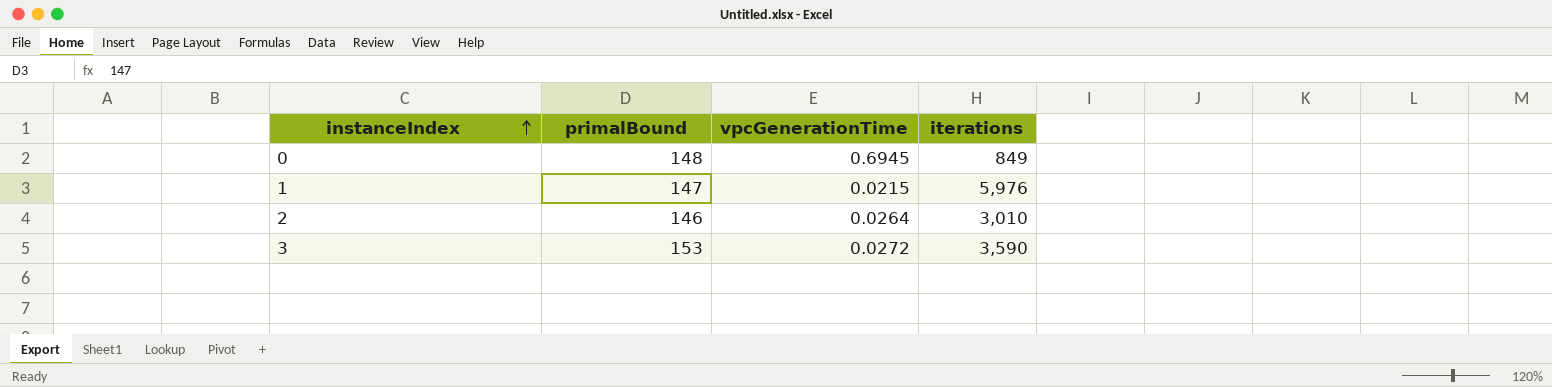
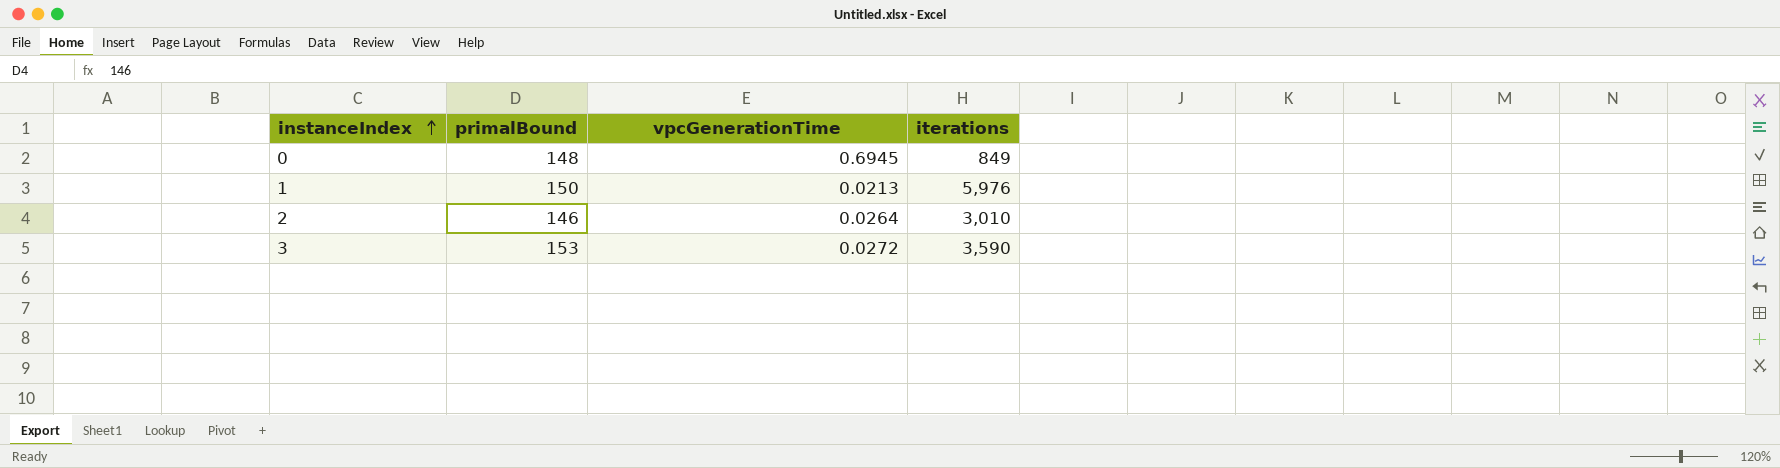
1 | primalBound: 147 -> 150
1 | vpcGenerationTime: 0.0215 -> 0.0213

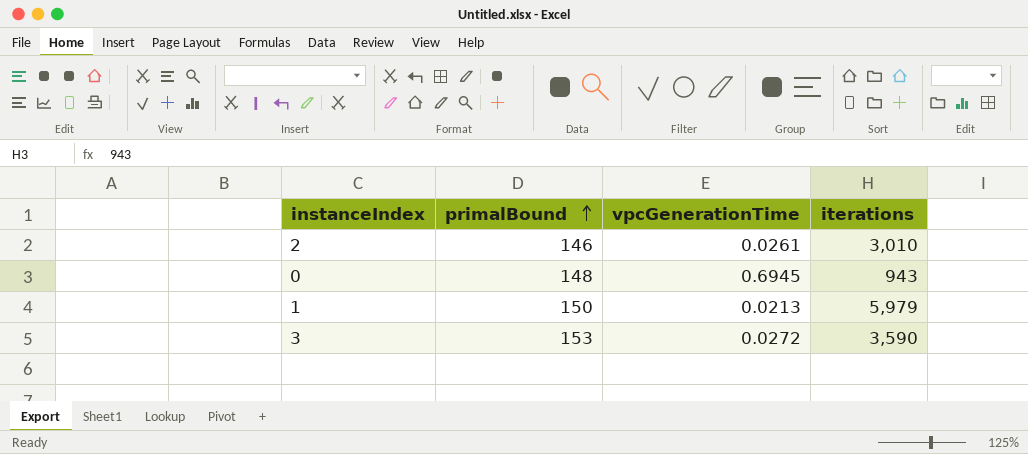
row order: instanceIndex ascending -> primalBound ascending
2 | vpcGenerationTime: 0.0264 -> 0.0261
0 | iterations: 849 -> 943
1 | iterations: 5,976 -> 5,979

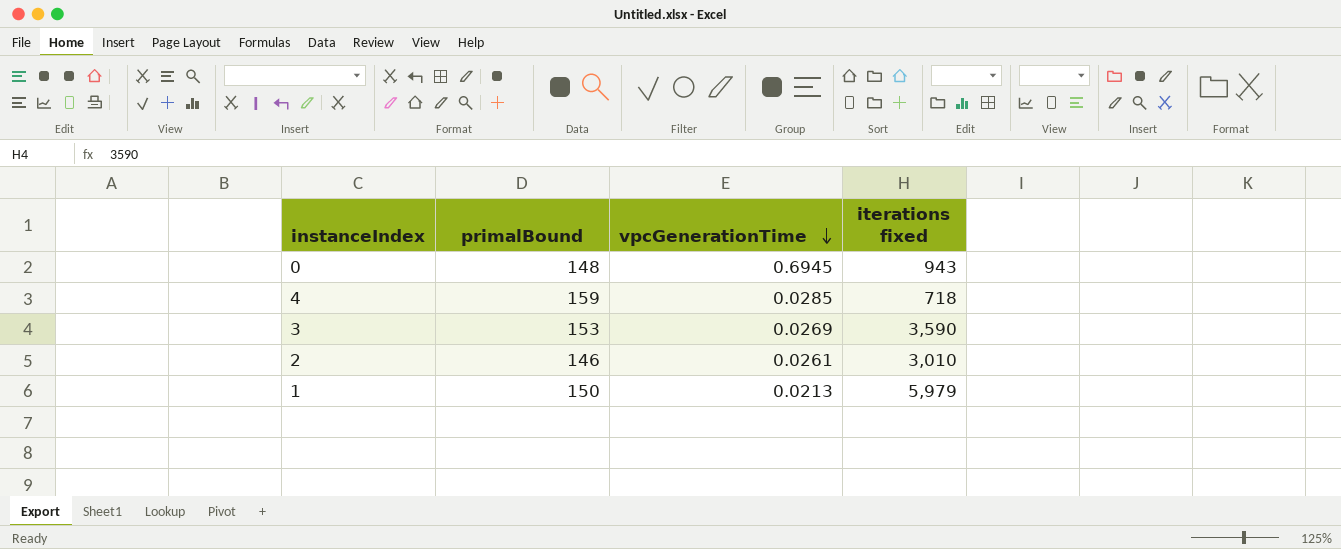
row order: primalBound ascending -> vpcGenerationTime descending
column name: iterations -> iterations fixed
row 4: none -> 159 | 0.0285 | 718
3 | vpcGenerationTime: 0.0272 -> 0.0269

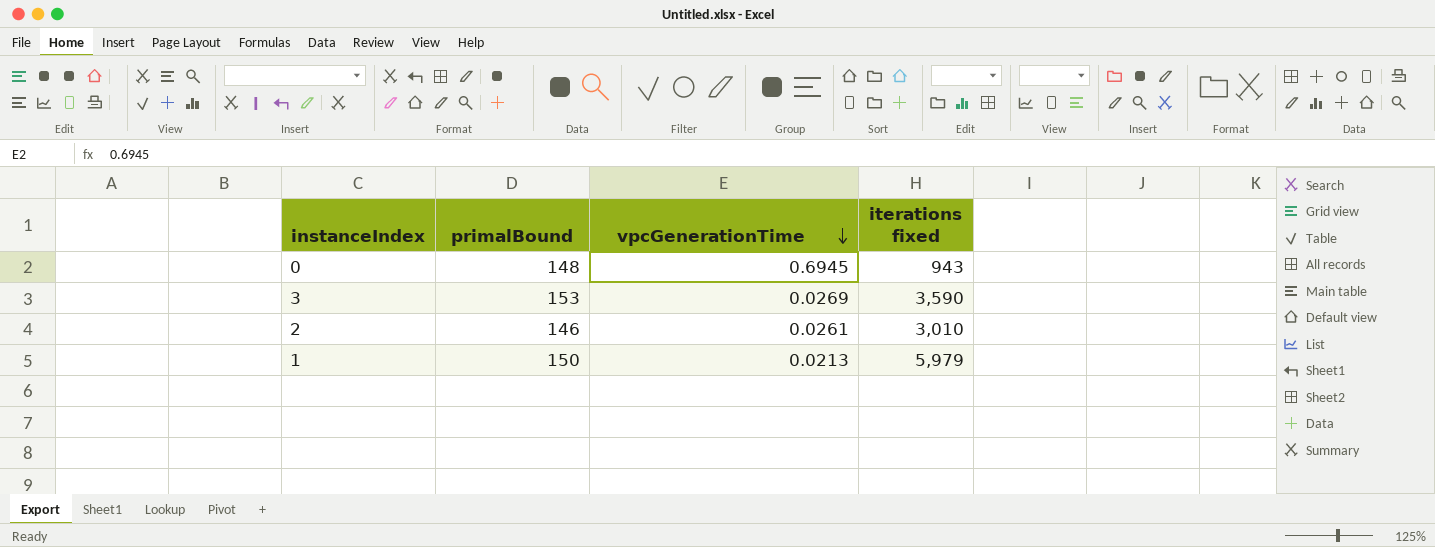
row 4: 159 | 0.0285 | 718 -> none

